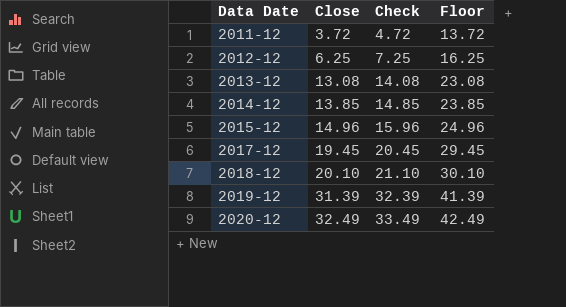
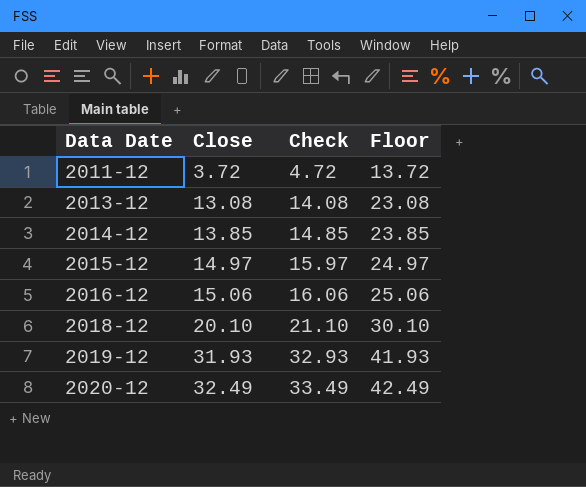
row 2012-12: 6.25 | 7.25 | 16.25 -> none
row 2017-12: 19.45 | 20.45 | 29.45 -> none
2015-12 | Close: 14.96 -> 14.97
2015-12 | Check: 15.96 -> 15.97
2015-12 | Floor: 24.96 -> 24.97
row 2016-12: none -> 15.06 | 16.06 | 25.06
2019-12 | Close: 31.39 -> 31.93
2019-12 | Check: 32.39 -> 32.93
2019-12 | Floor: 41.39 -> 41.93

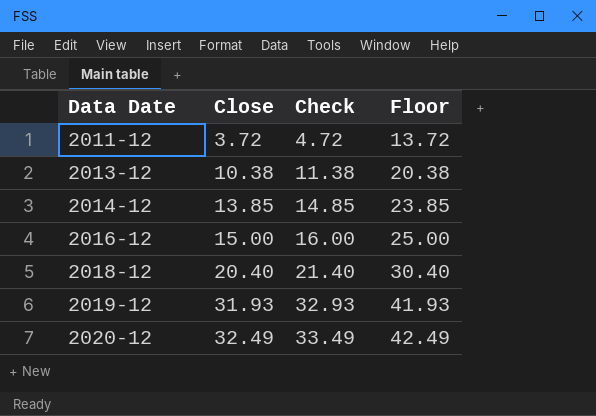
row 2015-12: 14.97 | 15.97 | 24.97 -> none
2013-12 | Close: 13.08 -> 10.38
2013-12 | Check: 14.08 -> 11.38
2013-12 | Floor: 23.08 -> 20.38
2016-12 | Close: 15.06 -> 15.00
2016-12 | Check: 16.06 -> 16.00
2016-12 | Floor: 25.06 -> 25.00
2018-12 | Close: 20.10 -> 20.40
2018-12 | Check: 21.10 -> 21.40
2018-12 | Floor: 30.10 -> 30.40

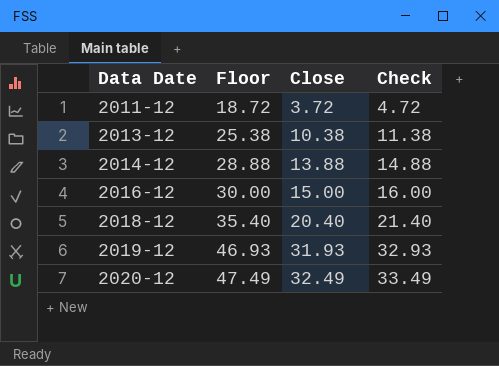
column Floor | formula: [Close] + 10 -> [Close] + 15
column Floor | position: 4 -> 2
2014-12 | Close: 13.85 -> 13.88
2014-12 | Check: 14.85 -> 14.88

